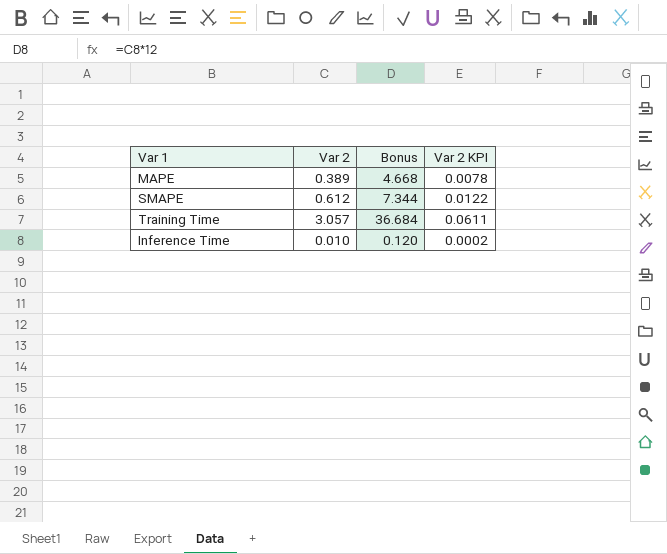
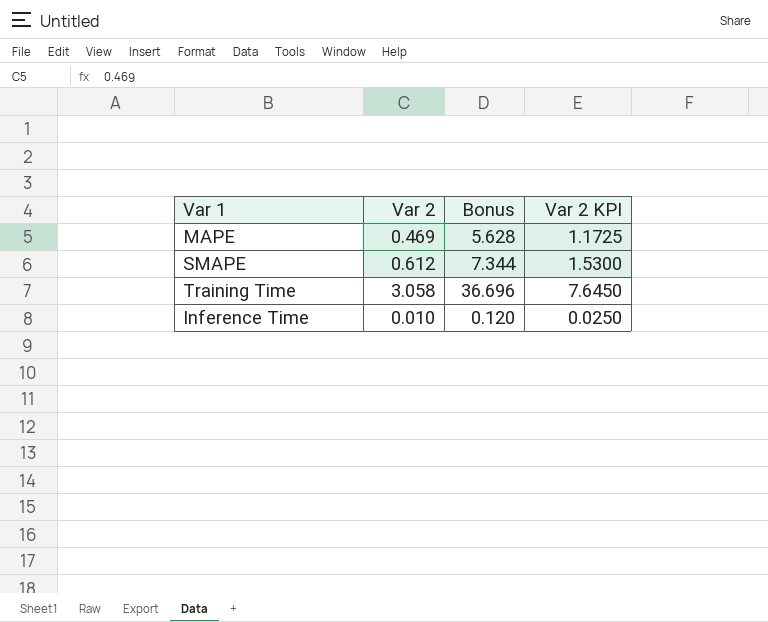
column Var 2 KPI | formula: [Var 2] * 0.02 -> [Var 2] * 2.5
MAPE | Var 2: 0.389 -> 0.469
MAPE | Bonus: 4.668 -> 5.628
Training Time | Var 2: 3.057 -> 3.058
Training Time | Bonus: 36.684 -> 36.696

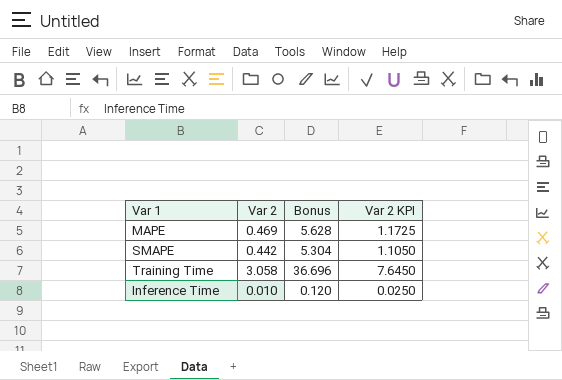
SMAPE | Var 2: 0.612 -> 0.442
SMAPE | Bonus: 7.344 -> 5.304
SMAPE | Var 2 KPI: 1.5300 -> 1.1050

